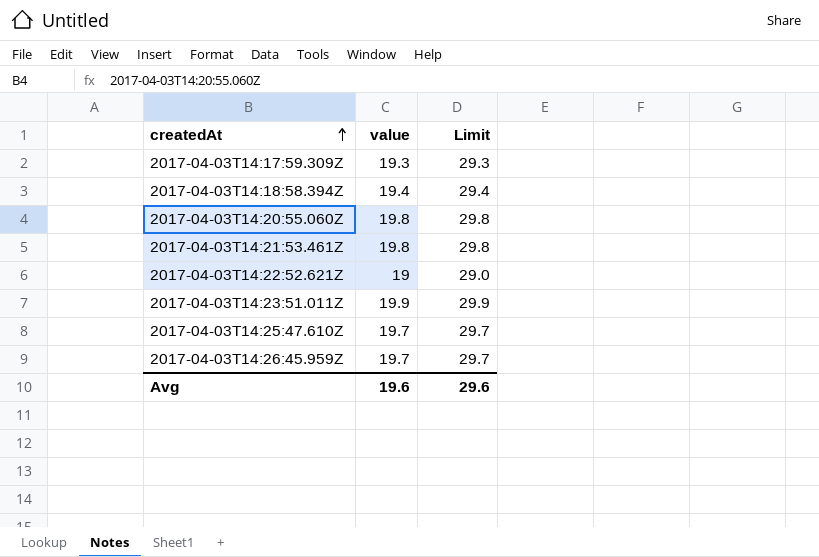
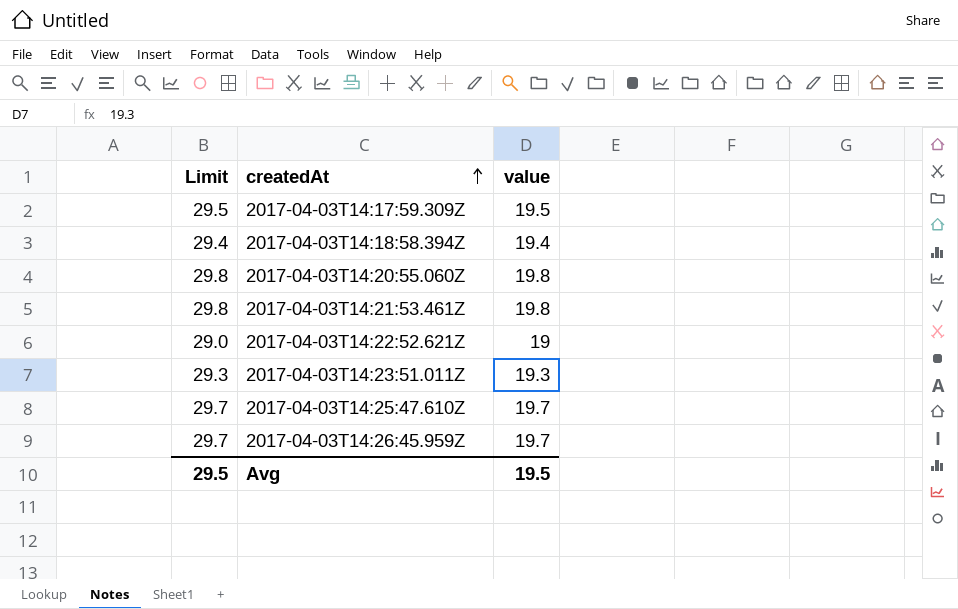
column Limit | position: 3 -> 1
2017-04-03T14:17:59.309Z | Limit: 29.3 -> 29.5
2017-04-03T14:17:59.309Z | value: 19.3 -> 19.5
2017-04-03T14:23:51.011Z | Limit: 29.9 -> 29.3
2017-04-03T14:23:51.011Z | value: 19.9 -> 19.3
Avg | Limit: 29.6 -> 29.5
Avg | value: 19.6 -> 19.5

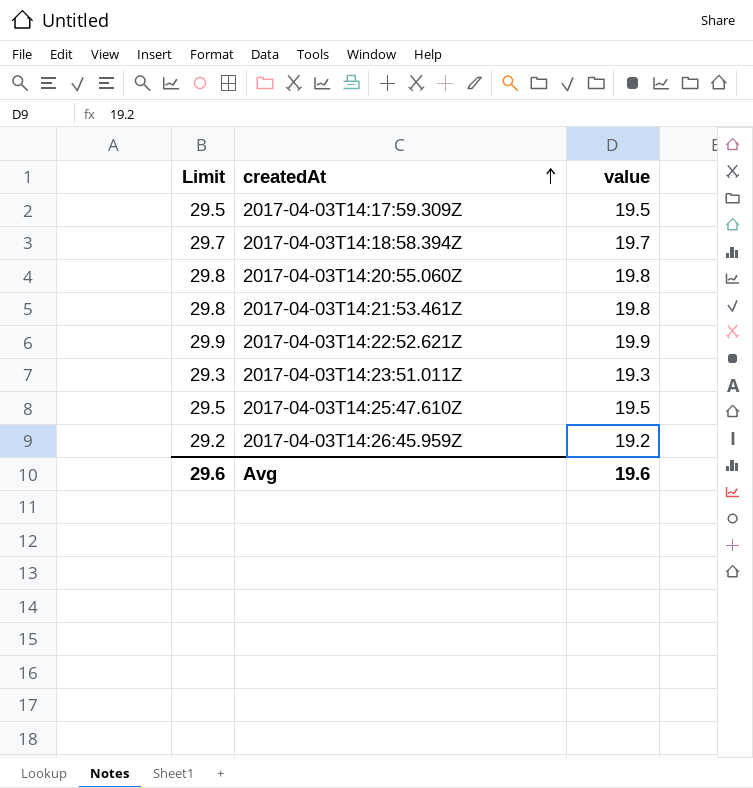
2017-04-03T14:18:58.394Z | Limit: 29.4 -> 29.7
2017-04-03T14:18:58.394Z | value: 19.4 -> 19.7
2017-04-03T14:22:52.621Z | Limit: 29.0 -> 29.9
2017-04-03T14:22:52.621Z | value: 19 -> 19.9
2017-04-03T14:25:47.610Z | Limit: 29.7 -> 29.5
2017-04-03T14:25:47.610Z | value: 19.7 -> 19.5
2017-04-03T14:26:45.959Z | Limit: 29.7 -> 29.2
2017-04-03T14:26:45.959Z | value: 19.7 -> 19.2
Avg | Limit: 29.5 -> 29.6
Avg | value: 19.5 -> 19.6

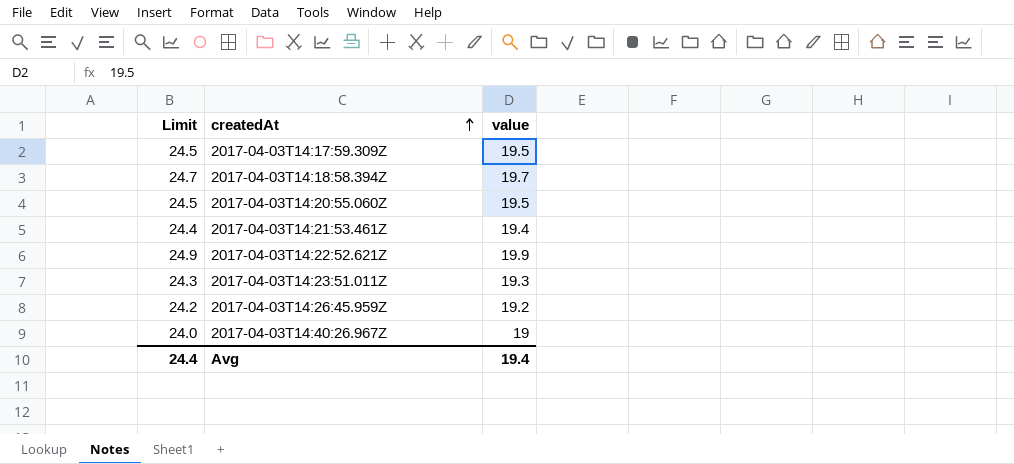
column Limit | formula: [value] + 10 -> [value] + 5
row 2017-04-03T14:25:47.610Z: 29.5 | 19.5 -> none
2017-04-03T14:20:55.060Z | value: 19.8 -> 19.5
2017-04-03T14:21:53.461Z | value: 19.8 -> 19.4
row 2017-04-03T14:40:26.967Z: none -> 24.0 | 19
Avg | Limit: 29.6 -> 24.4
Avg | value: 19.6 -> 19.4

